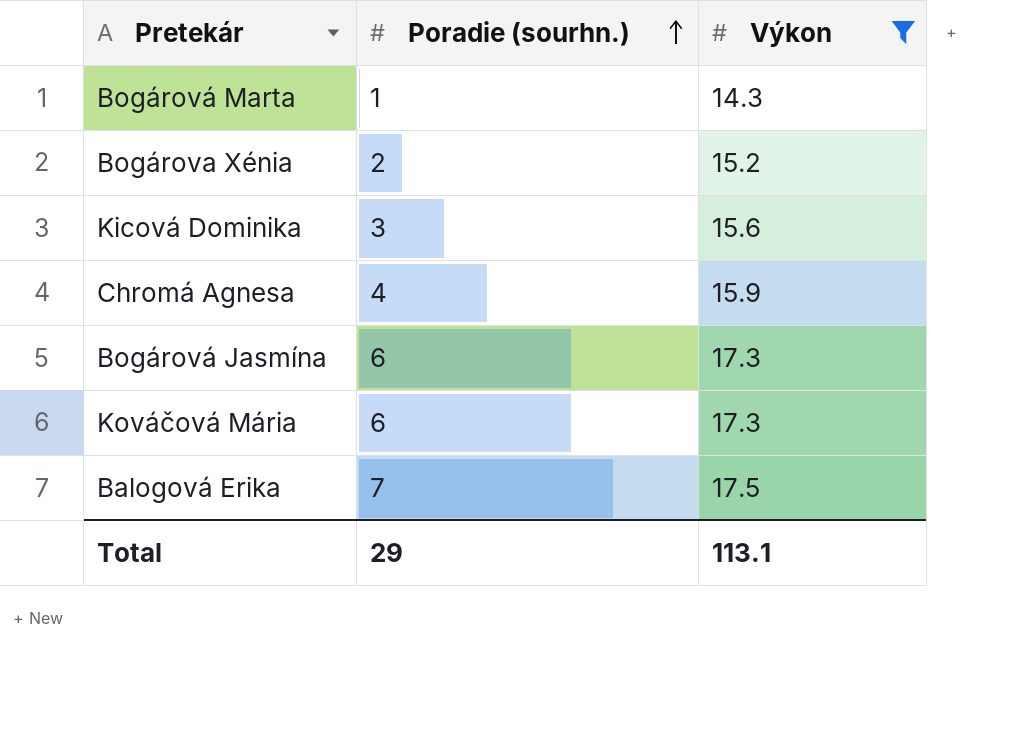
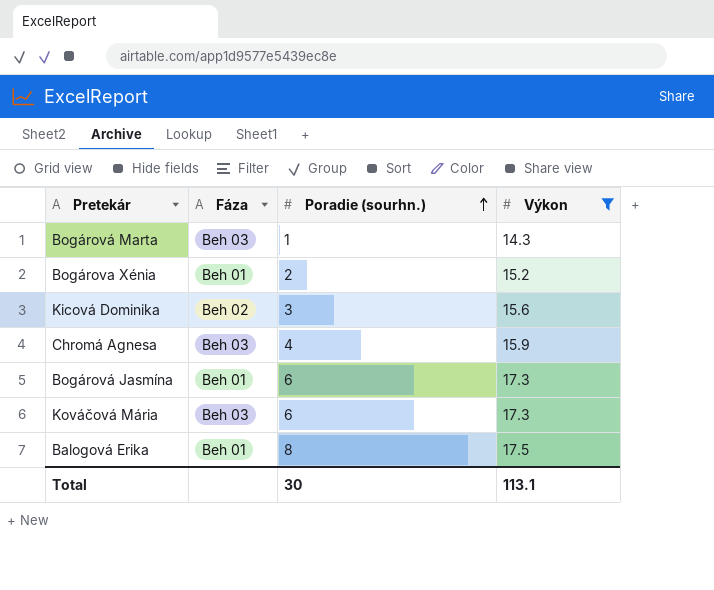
column Fáza | position: none -> 2
Balogová Erika | Poradie (sourhn.): 7 -> 8
Total | Poradie (sourhn.): 29 -> 30

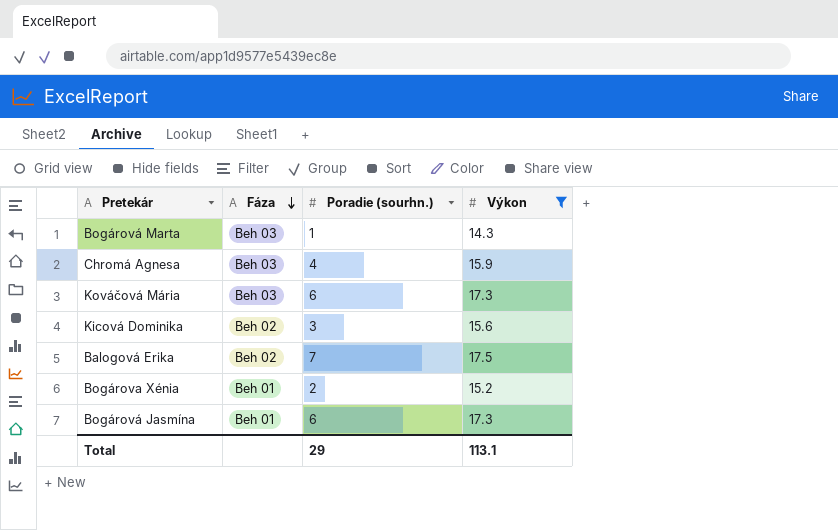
row order: Poradie (sourhn.) ascending -> Fáza descending
Balogová Erika | Fáza: Beh 01 -> Beh 02
Balogová Erika | Poradie (sourhn.): 8 -> 7
Total | Poradie (sourhn.): 30 -> 29

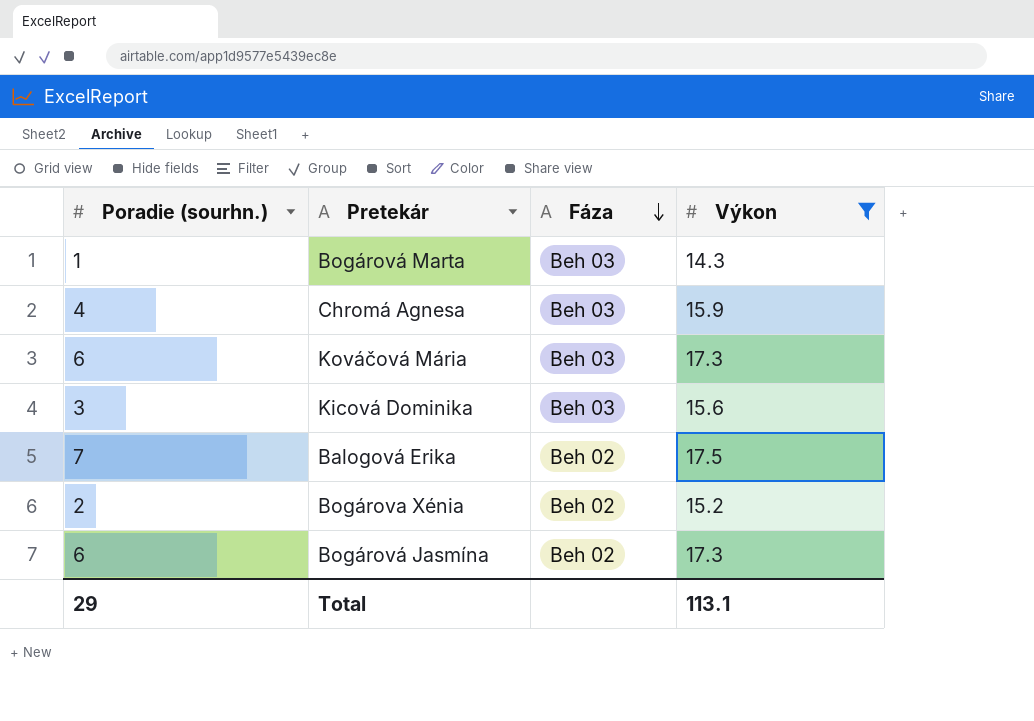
column Poradie (sourhn.) | position: 3 -> 1
Kicová Dominika | Fáza: Beh 02 -> Beh 03
Bogárova Xénia | Fáza: Beh 01 -> Beh 02
Bogárová Jasmína | Fáza: Beh 01 -> Beh 02

